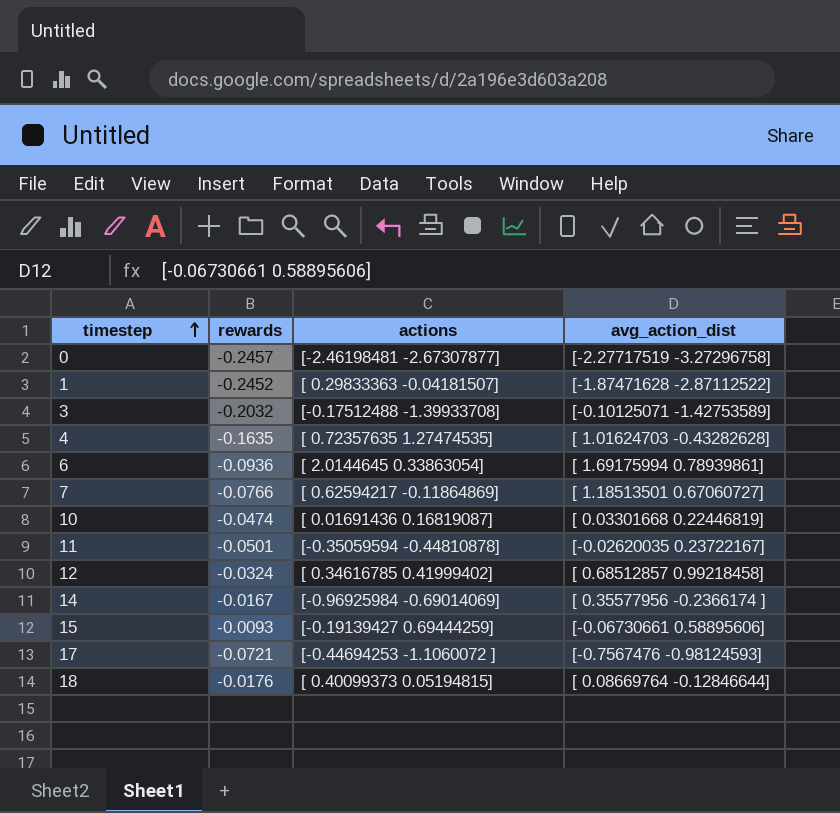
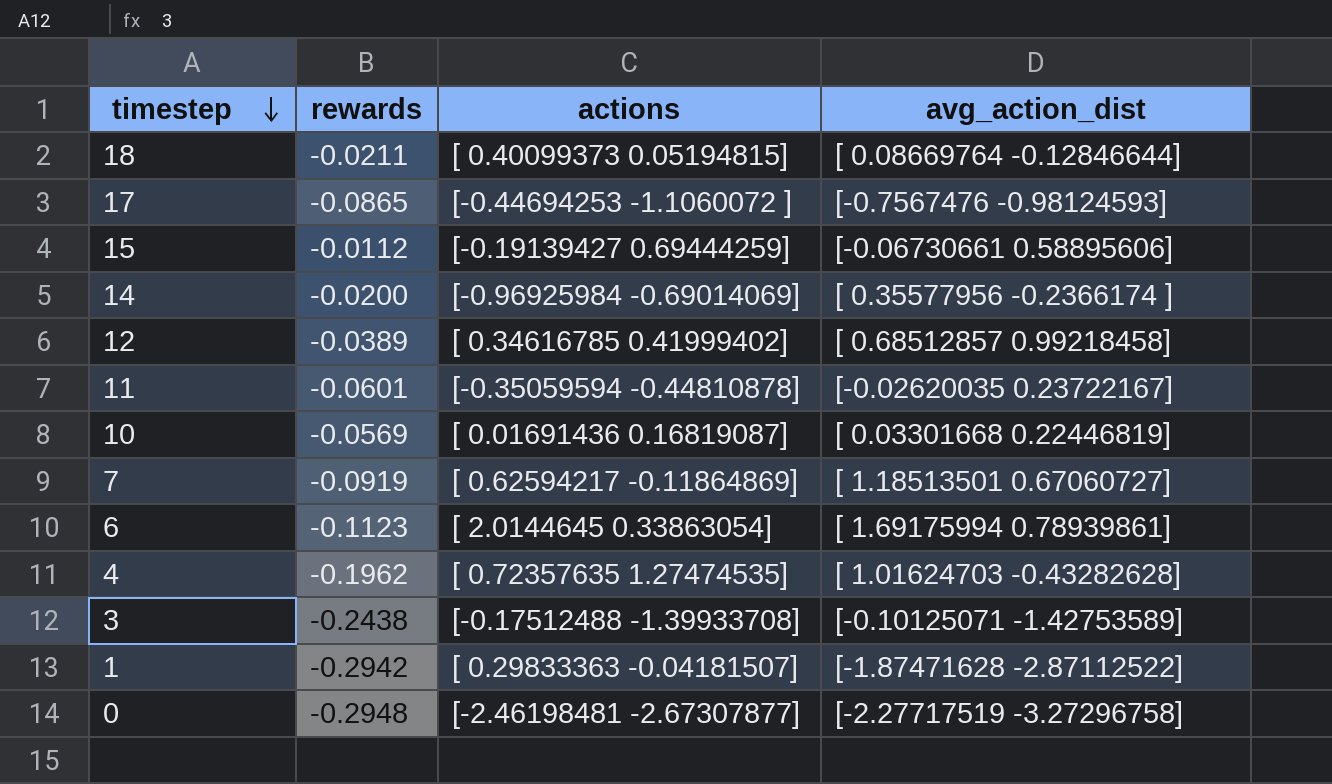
row order: timestep ascending -> timestep descending
18 | rewards: -0.0176 -> -0.0211
17 | rewards: -0.0721 -> -0.0865
15 | rewards: -0.0093 -> -0.0112
14 | rewards: -0.0167 -> -0.0200
12 | rewards: -0.0324 -> -0.0389
11 | rewards: -0.0501 -> -0.0601
10 | rewards: -0.0474 -> -0.0569
7 | rewards: -0.0766 -> -0.0919
6 | rewards: -0.0936 -> -0.1123
4 | rewards: -0.1635 -> -0.1962
3 | rewards: -0.2032 -> -0.2438
1 | rewards: -0.2452 -> -0.2942
0 | rewards: -0.2457 -> -0.2948

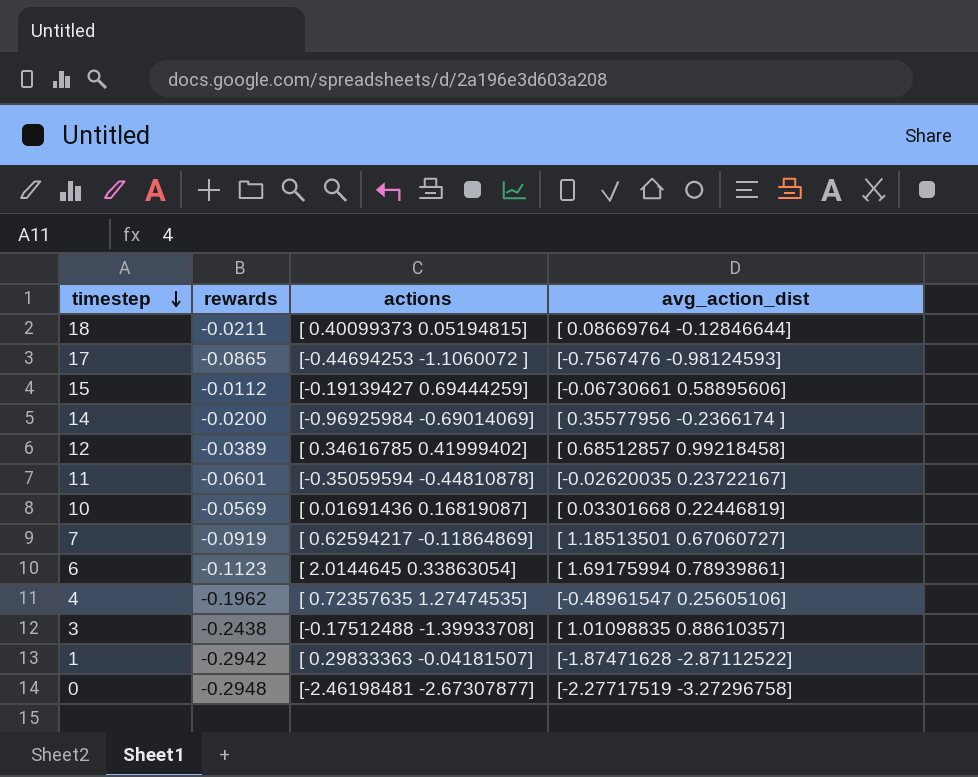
4 | avg_action_dist: [ 1.01624703 -0.43282628] -> [-0.48961547 0.25605106]
3 | avg_action_dist: [-0.10125071 -1.42753589] -> [ 1.01098835 0.88610357]

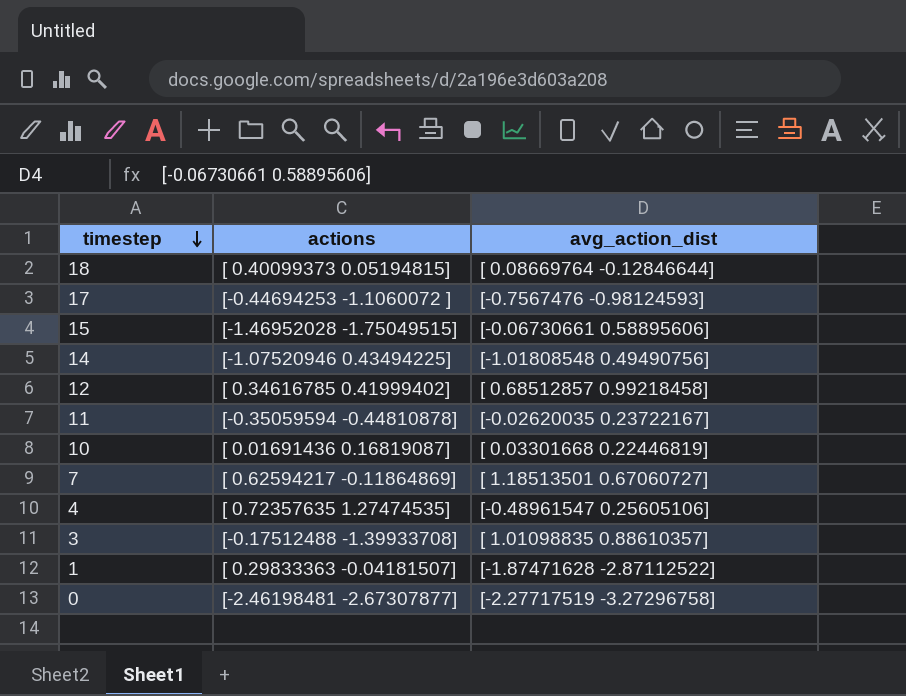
column rewards | position: 2 -> none
row 6: -0.1123 | [ 2.0144645 0.33863054] | [ 1.69175994 0.78939861] -> none
15 | actions: [-0.19139427 0.69444259] -> [-1.46952028 -1.75049515]
14 | actions: [-0.96925984 -0.69014069] -> [-1.07520946 0.43494225]
14 | avg_action_dist: [ 0.35577956 -0.2366174 ] -> [-1.01808548 0.49490756]

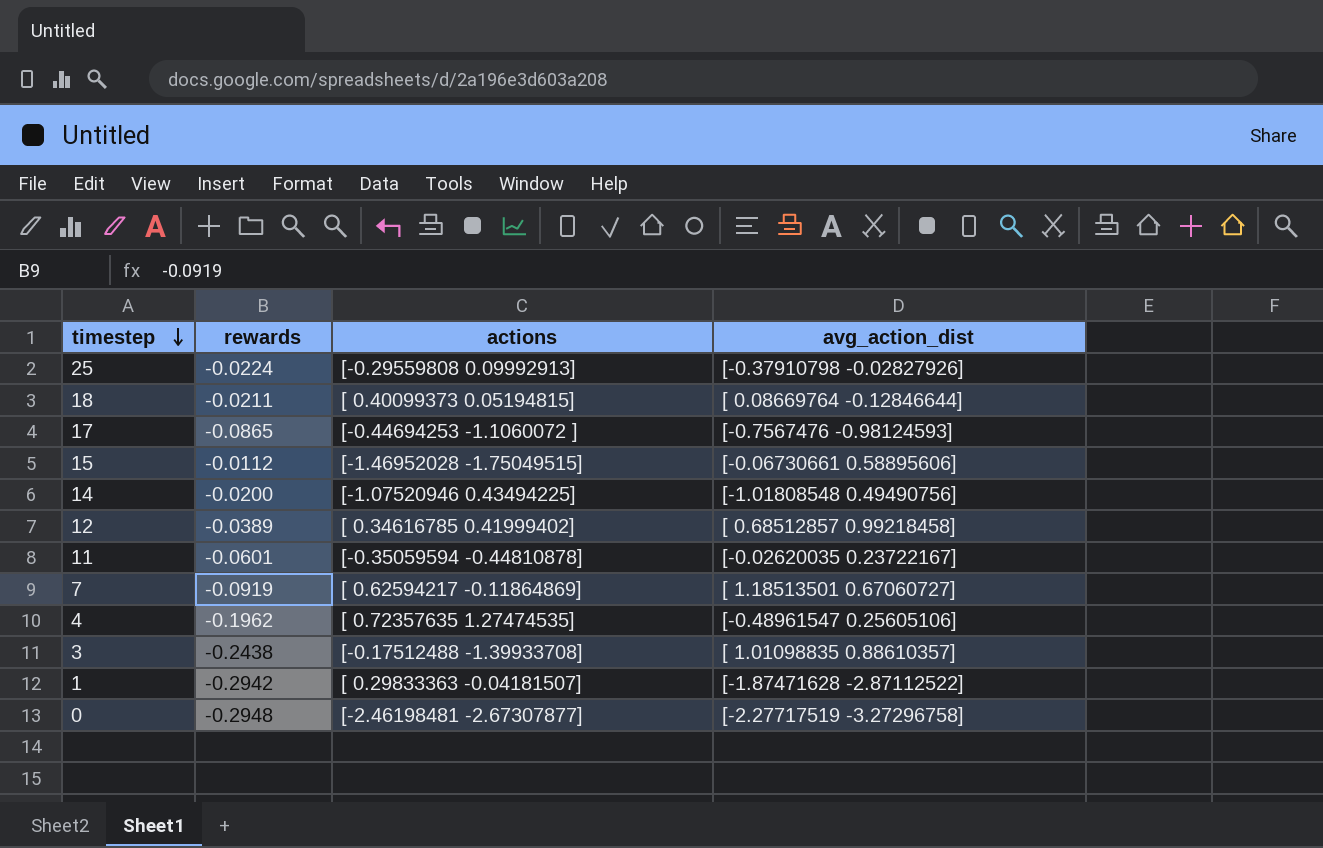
column rewards | position: none -> 2
row 10: [ 0.01691436 0.16819087] | [ 0.03301668 0.22446819] -> none
row 25: none -> -0.0224 | [-0.29559808 0.09992913] | [-0.37910798 -0.02827926]

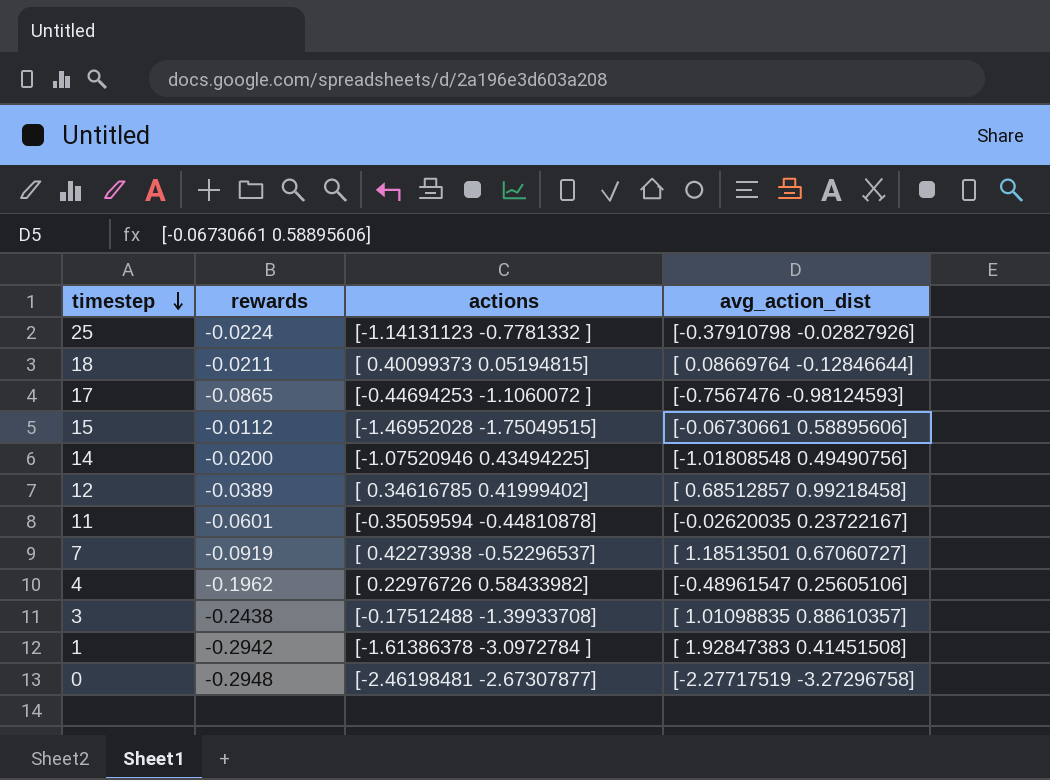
25 | actions: [-0.29559808 0.09992913] -> [-1.14131123 -0.7781332 ]
7 | actions: [ 0.62594217 -0.11864869] -> [ 0.42273938 -0.52296537]
4 | actions: [ 0.72357635 1.27474535] -> [ 0.22976726 0.58433982]
1 | actions: [ 0.29833363 -0.04181507] -> [-1.61386378 -3.0972784 ]
1 | avg_action_dist: [-1.87471628 -2.87112522] -> [ 1.92847383 0.41451508]

